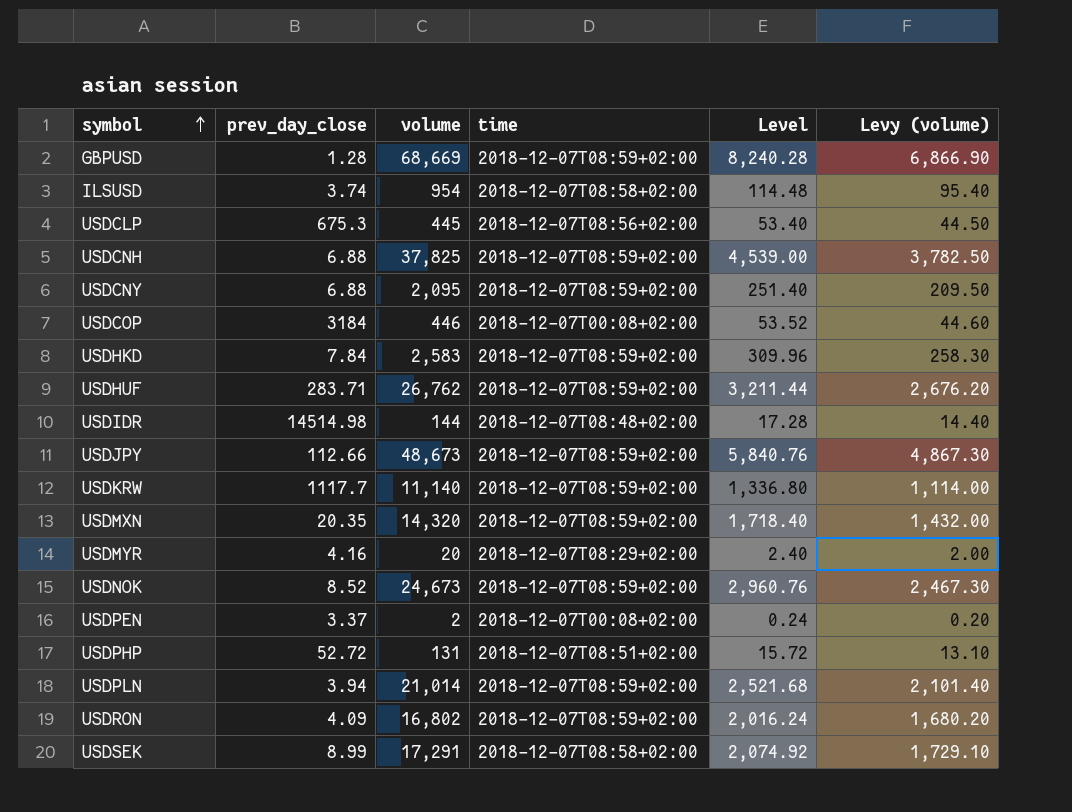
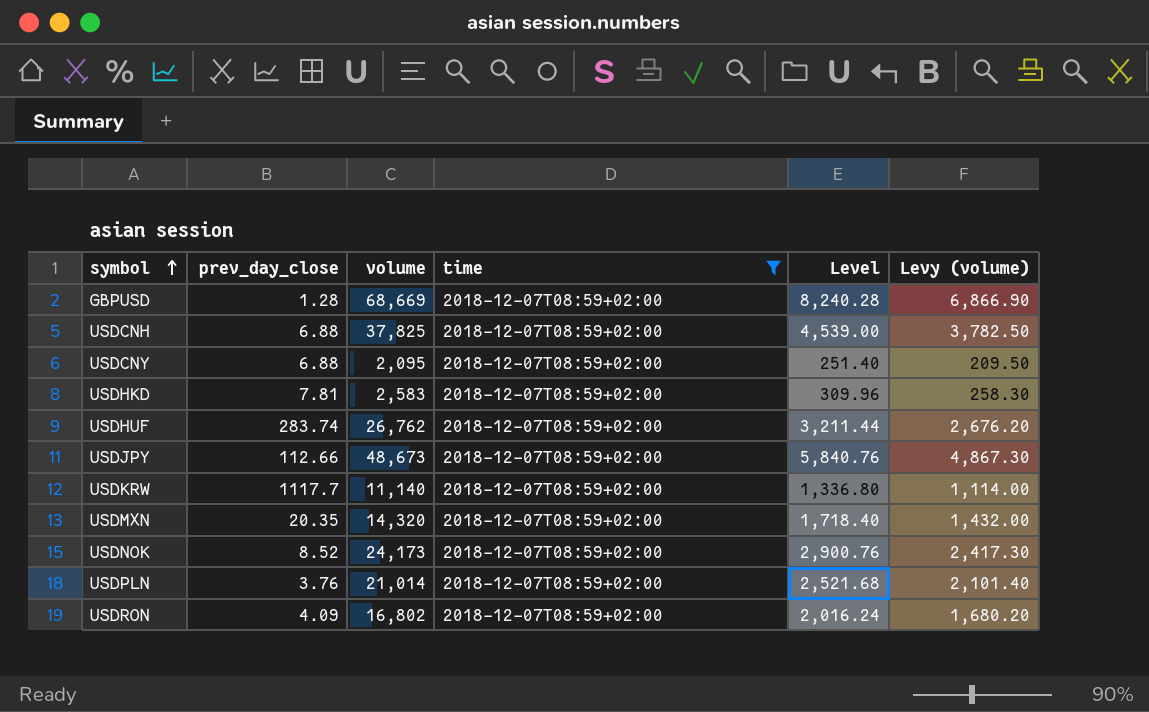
filter: none -> time = 2018-12-07T08:59+02:00
USDHKD | prev_day_close: 7.84 -> 7.81
USDHUF | prev_day_close: 283.71 -> 283.74
USDNOK | volume: 24,673 -> 24,173
USDNOK | Level: 2,960.76 -> 2,900.76
USDNOK | Levy (volume): 2,467.30 -> 2,417.30
USDPLN | prev_day_close: 3.94 -> 3.76

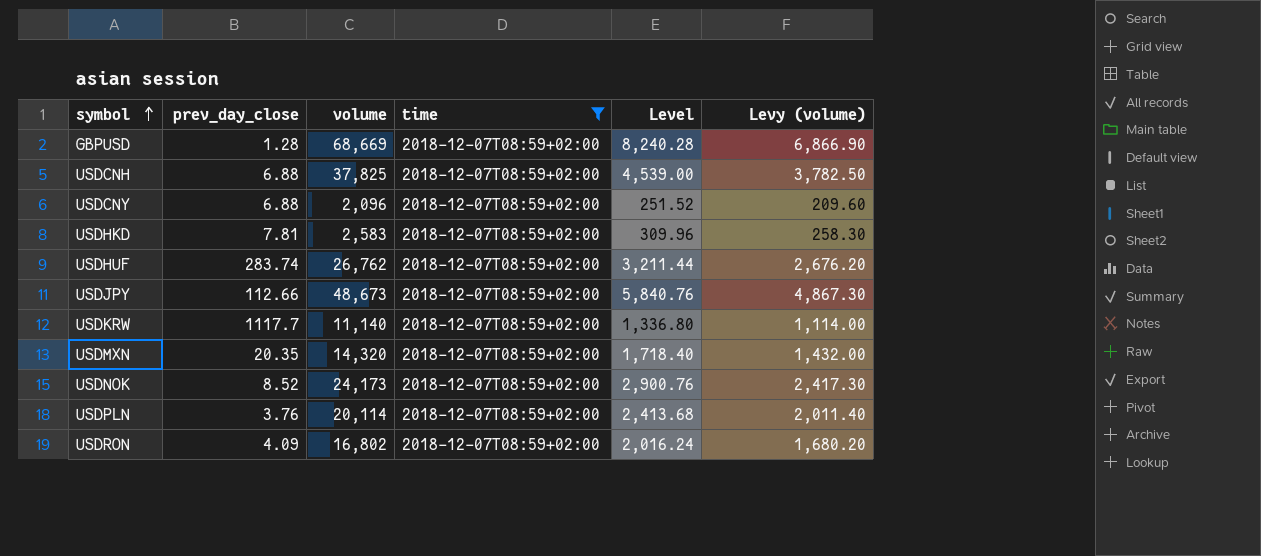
USDCNY | volume: 2,095 -> 2,096
USDCNY | Level: 251.40 -> 251.52
USDCNY | Levy (volume): 209.50 -> 209.60
USDPLN | volume: 21,014 -> 20,114
USDPLN | Level: 2,521.68 -> 2,413.68
USDPLN | Levy (volume): 2,101.40 -> 2,011.40

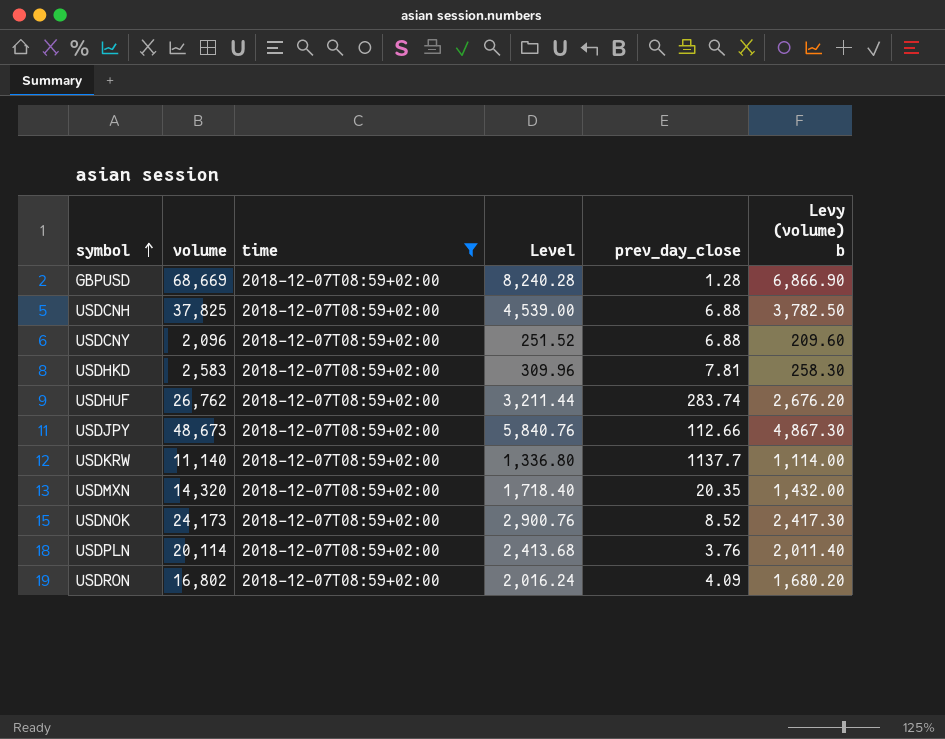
column prev_day_close | position: 2 -> 5
column name: Levy (volume) -> Levy (volume) b
USDKRW | prev_day_close: 1117.7 -> 1137.7

